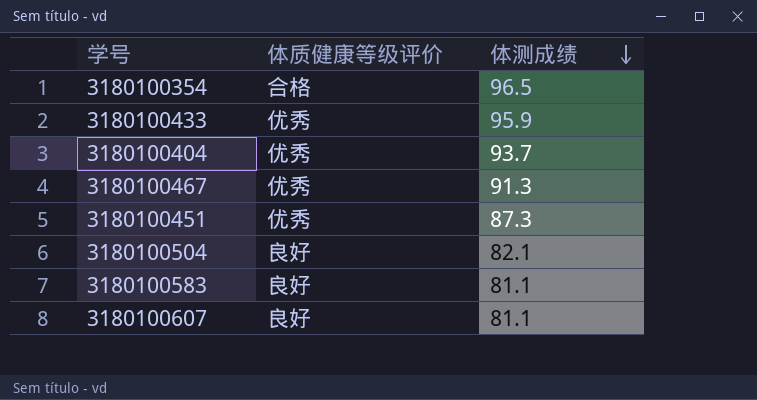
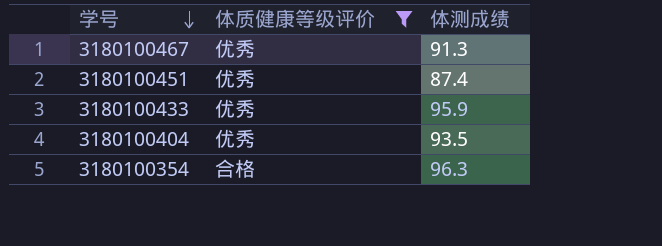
filter: none -> 体质健康等级评价 != 良好
row order: 体测成绩 descending -> 学号 descending
3180100451 | 体测成绩: 87.3 -> 87.4
3180100404 | 体测成绩: 93.7 -> 93.5
3180100354 | 体测成绩: 96.5 -> 96.3

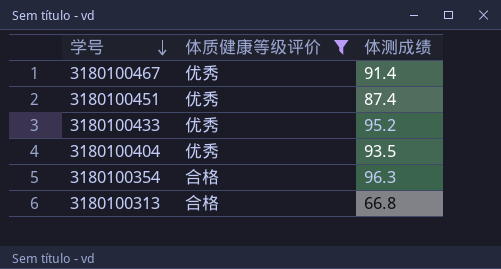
3180100467 | 体测成绩: 91.3 -> 91.4
3180100433 | 体测成绩: 95.9 -> 95.2
row 3180100313: none -> 合格 | 66.8

